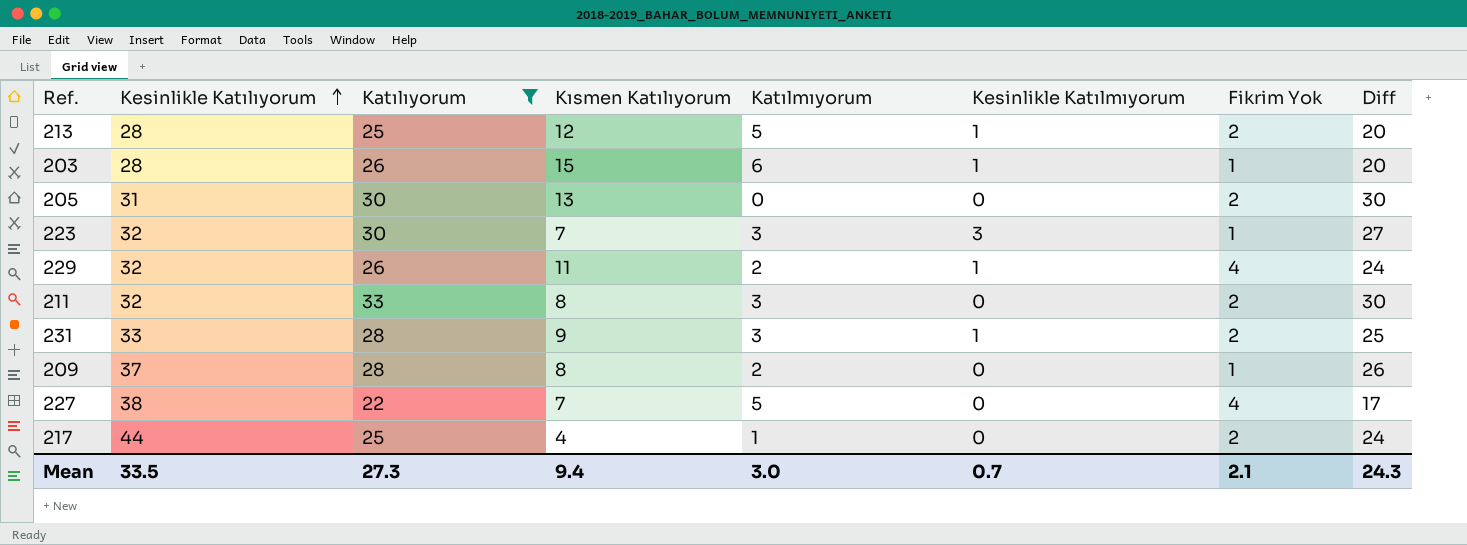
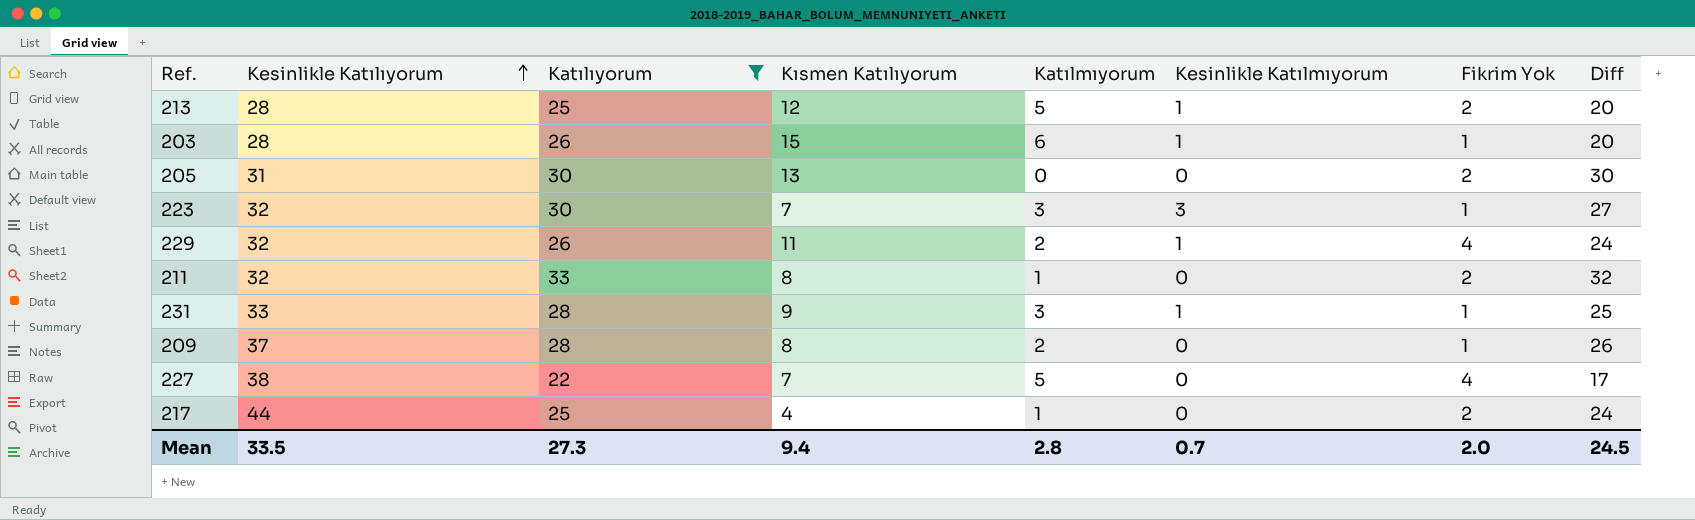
211 | Katılmıyorum: 3 -> 1
211 | Diff: 30 -> 32
231 | Fikrim Yok: 2 -> 1
Mean | Katılmıyorum: 3.0 -> 2.8
Mean | Fikrim Yok: 2.1 -> 2.0
Mean | Diff: 24.3 -> 24.5

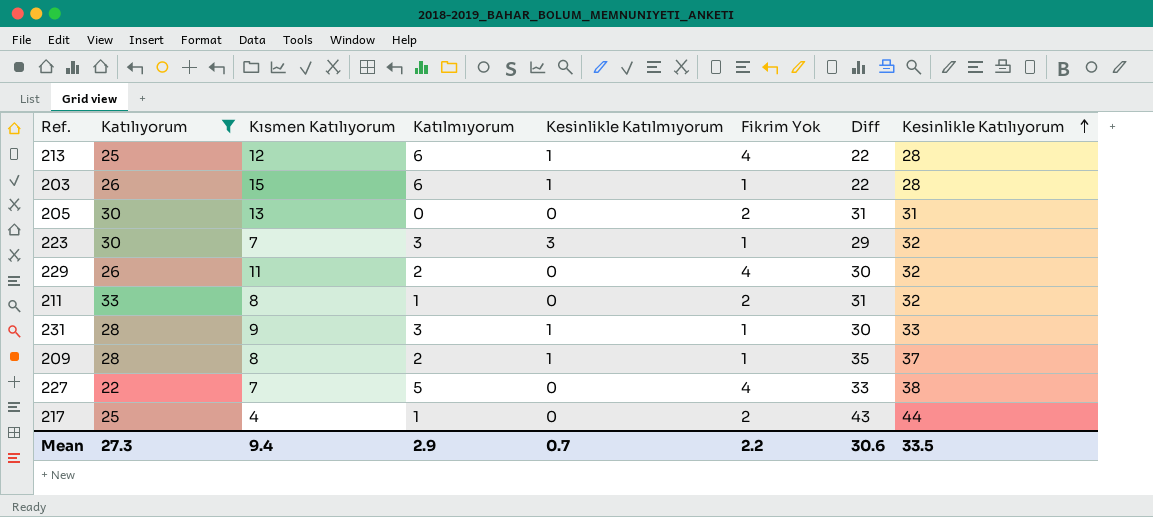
column Diff | formula: [Katılıyorum] - [Katılmıyorum] -> [Kesinlikle Katılıyorum] - [Katılmıyorum]
column Kesinlikle Katılıyorum | position: 2 -> 8
213 | Katılmıyorum: 5 -> 6
213 | Fikrim Yok: 2 -> 4
229 | Kesinlikle Katılmıyorum: 1 -> 0
209 | Kesinlikle Katılmıyorum: 0 -> 1
Mean | Katılmıyorum: 2.8 -> 2.9
Mean | Fikrim Yok: 2.0 -> 2.2
Mean | Diff: 24.5 -> 30.6

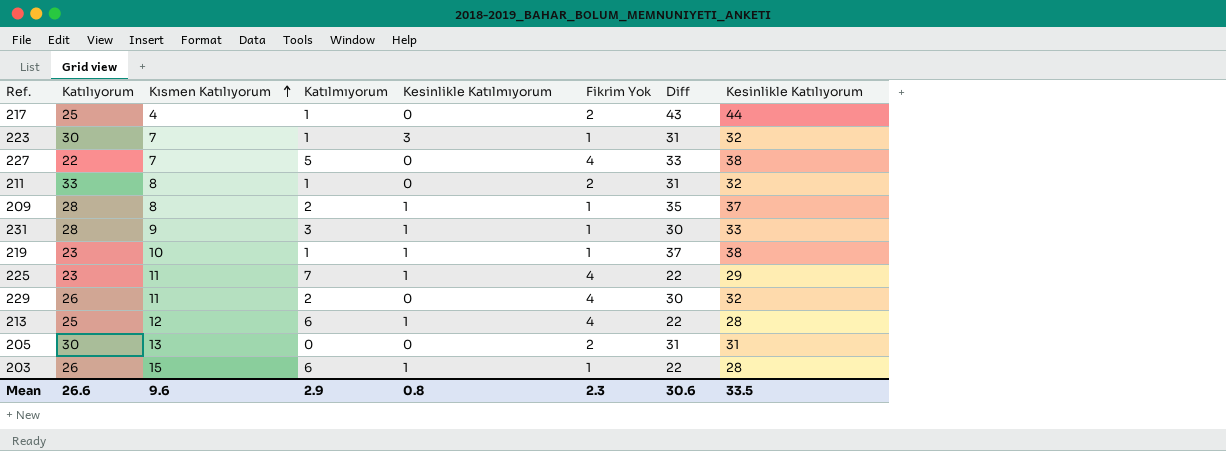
filter: Katılıyorum != 23 -> none
row order: Kesinlikle Katılıyorum ascending -> Kısmen Katılıyorum ascending
223 | Katılmıyorum: 3 -> 1
223 | Diff: 29 -> 31
Mean | Katılıyorum: 27.3 -> 26.6
Mean | Kısmen Katılıyorum: 9.4 -> 9.6
Mean | Kesinlikle Katılmıyorum: 0.7 -> 0.8
Mean | Fikrim Yok: 2.2 -> 2.3

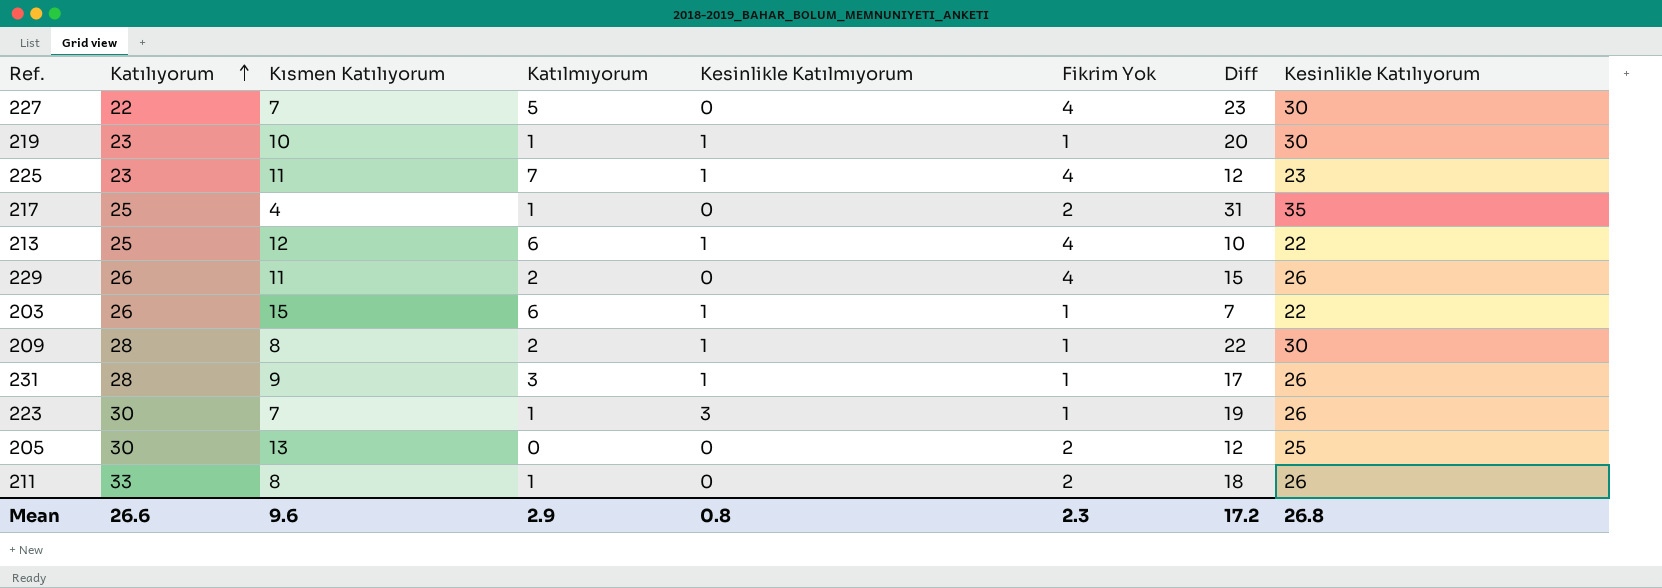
row order: Kısmen Katılıyorum ascending -> Katılıyorum ascending
column Diff | formula: [Kesinlikle Katılıyorum] - [Katılmıyorum] -> [Kesinlikle Katılıyorum] - [Kısmen Katılıyorum]
227 | Kesinlikle Katılıyorum: 38 -> 30
219 | Kesinlikle Katılıyorum: 38 -> 30
225 | Kesinlikle Katılıyorum: 29 -> 23
217 | Kesinlikle Katılıyorum: 44 -> 35
213 | Kesinlikle Katılıyorum: 28 -> 22
229 | Kesinlikle Katılıyorum: 32 -> 26
203 | Kesinlikle Katılıyorum: 28 -> 22
209 | Kesinlikle Katılıyorum: 37 -> 30
231 | Kesinlikle Katılıyorum: 33 -> 26
223 | Kesinlikle Katılıyorum: 32 -> 26
205 | Kesinlikle Katılıyorum: 31 -> 25
211 | Kesinlikle Katılıyorum: 32 -> 26
Mean | Diff: 30.6 -> 17.2
Mean | Kesinlikle Katılıyorum: 33.5 -> 26.8

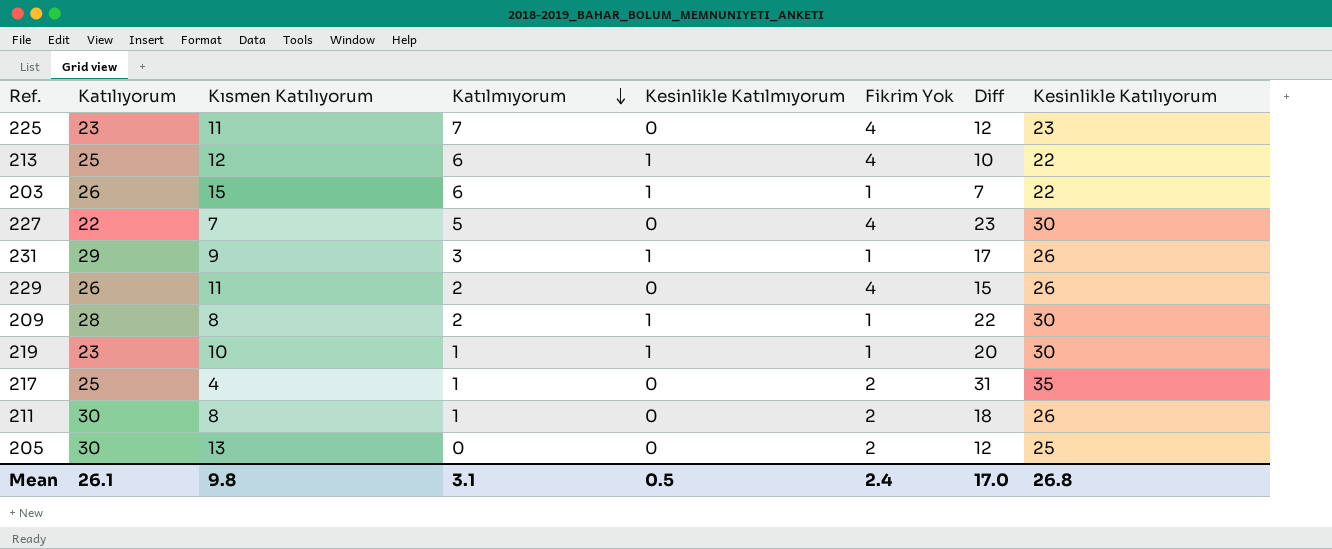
row order: Katılıyorum ascending -> Katılmıyorum descending
row 223: 30 | 7 | 1 | 3 | 1 | 19 | 26 -> none
225 | Kesinlikle Katılmıyorum: 1 -> 0
231 | Katılıyorum: 28 -> 29
211 | Katılıyorum: 33 -> 30
Mean | Katılıyorum: 26.6 -> 26.1
Mean | Kısmen Katılıyorum: 9.6 -> 9.8
Mean | Katılmıyorum: 2.9 -> 3.1
Mean | Kesinlikle Katılmıyorum: 0.8 -> 0.5
Mean | Fikrim Yok: 2.3 -> 2.4
Mean | Diff: 17.2 -> 17.0

